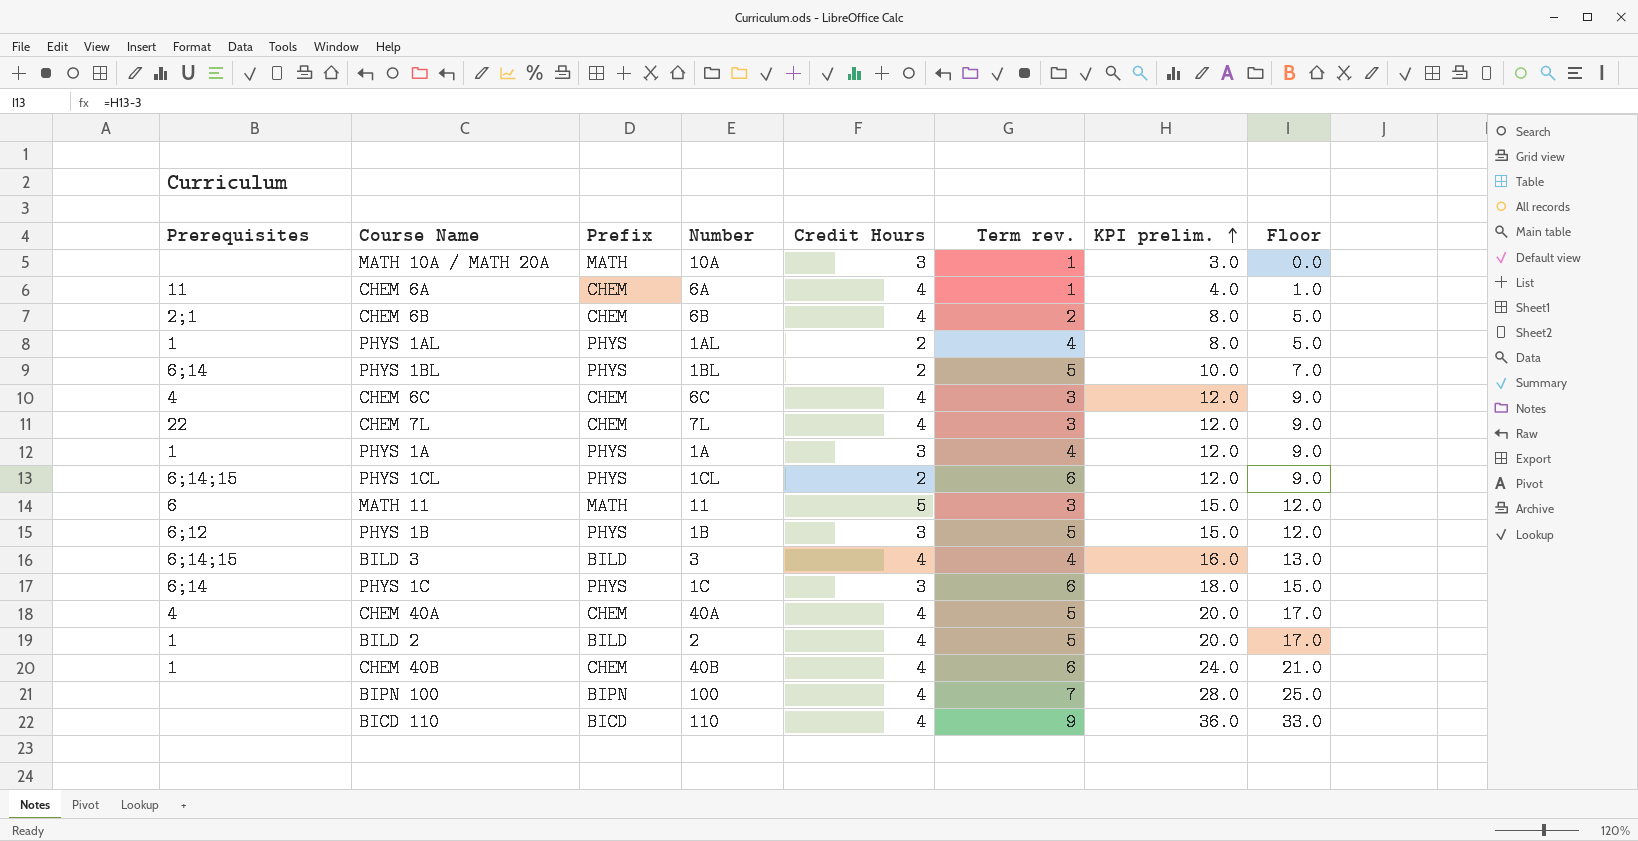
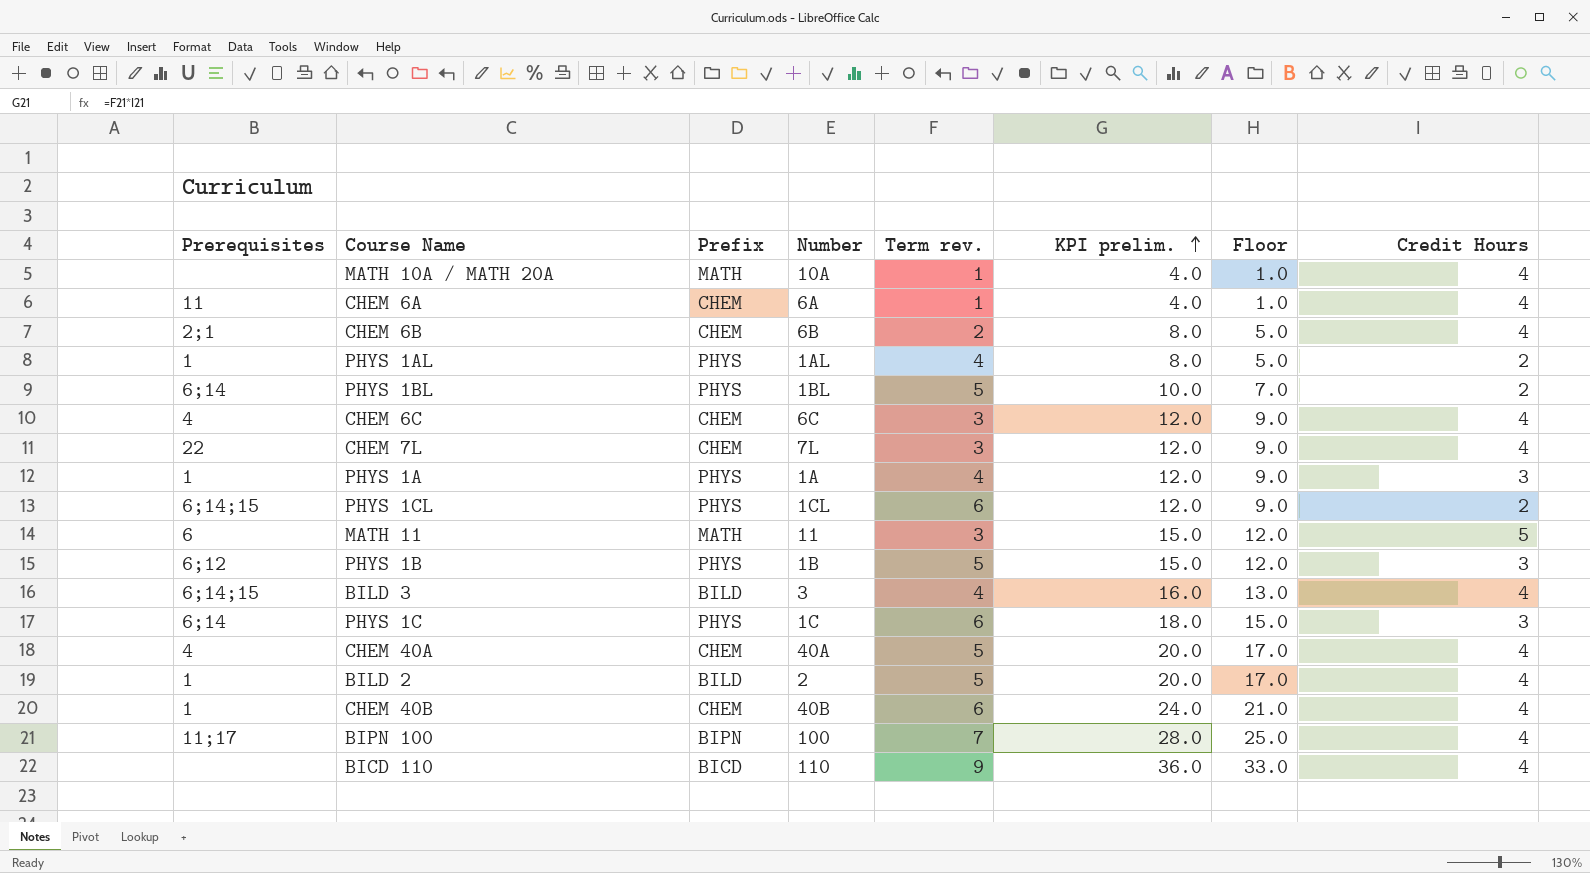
column Credit Hours | position: 5 -> 8
MATH 10A / MATH 20A | KPI prelim.: 3.0 -> 4.0
MATH 10A / MATH 20A | Floor: 0.0 -> 1.0
MATH 10A / MATH 20A | Credit Hours: 3 -> 4
BIPN 100 | Prerequisites: none -> 11;17

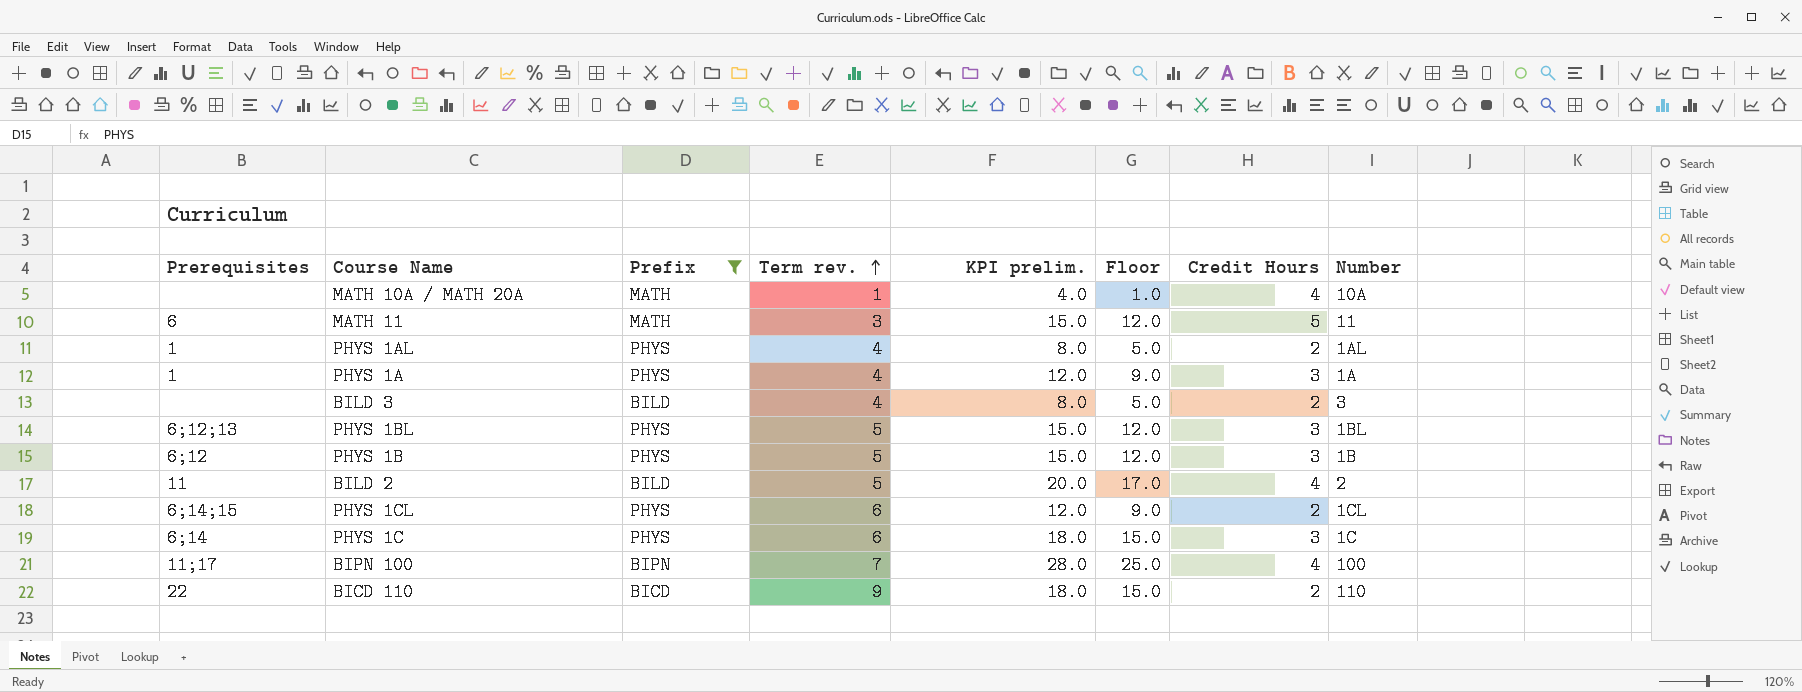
filter: none -> Prefix != CHEM
row order: KPI prelim. ascending -> Term rev. ascending
column Number | position: 4 -> 8
BILD 3 | Prerequisites: 6;14;15 -> none
BILD 3 | KPI prelim.: 16.0 -> 8.0
BILD 3 | Floor: 13.0 -> 5.0
BILD 3 | Credit Hours: 4 -> 2
PHYS 1BL | Prerequisites: 6;14 -> 6;12;13
PHYS 1BL | KPI prelim.: 10.0 -> 15.0
PHYS 1BL | Floor: 7.0 -> 12.0
PHYS 1BL | Credit Hours: 2 -> 3
BILD 2 | Prerequisites: 1 -> 11
BICD 110 | Prerequisites: none -> 22
BICD 110 | KPI prelim.: 36.0 -> 18.0
BICD 110 | Floor: 33.0 -> 15.0
BICD 110 | Credit Hours: 4 -> 2

